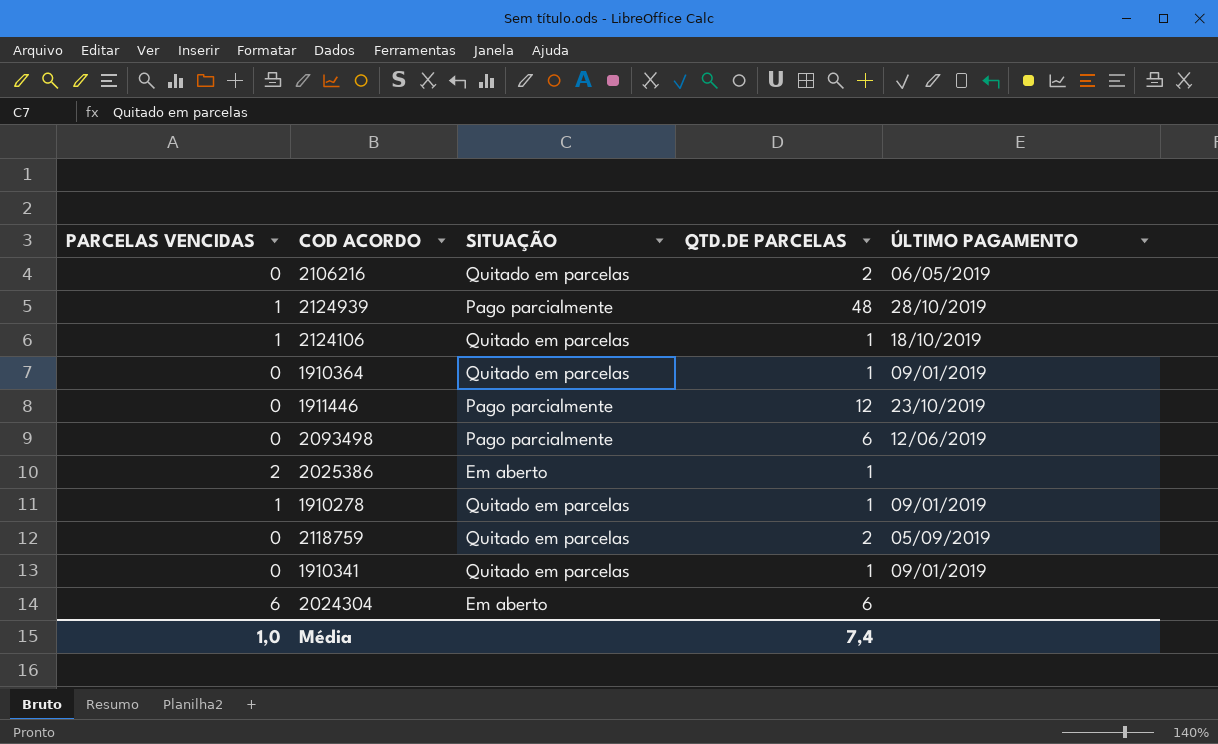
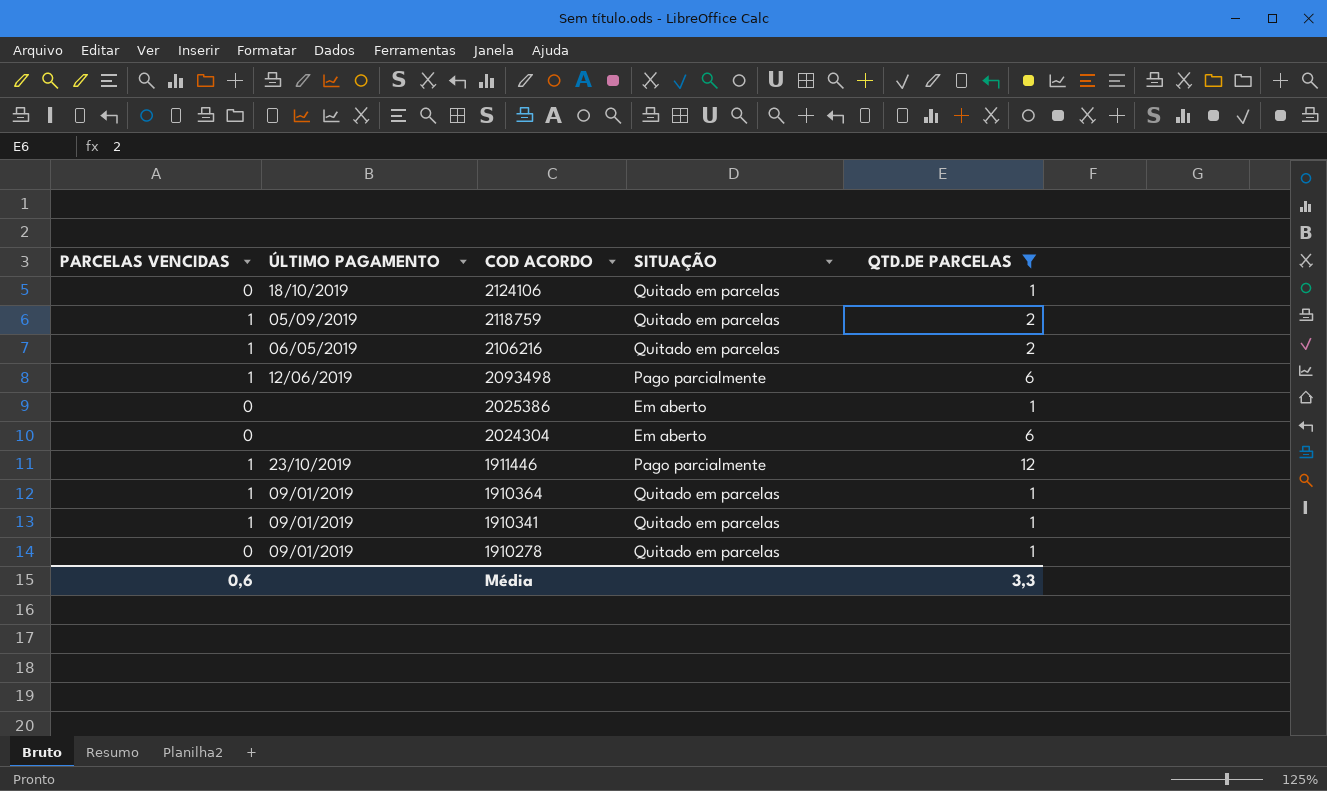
filter: none -> QTD.DE PARCELAS != 48
row order: none -> COD ACORDO descending
column ÚLTIMO PAGAMENTO | position: 5 -> 2
2124106 | PARCELAS VENCIDAS: 1 -> 0
2118759 | PARCELAS VENCIDAS: 0 -> 1
2106216 | PARCELAS VENCIDAS: 0 -> 1
2093498 | PARCELAS VENCIDAS: 0 -> 1
2025386 | PARCELAS VENCIDAS: 2 -> 0
2024304 | PARCELAS VENCIDAS: 6 -> 0
1911446 | PARCELAS VENCIDAS: 0 -> 1
1910364 | PARCELAS VENCIDAS: 0 -> 1
1910341 | PARCELAS VENCIDAS: 0 -> 1
1910278 | PARCELAS VENCIDAS: 1 -> 0
Média | PARCELAS VENCIDAS: 1,0 -> 0,6
Média | QTD.DE PARCELAS: 7,4 -> 3,3

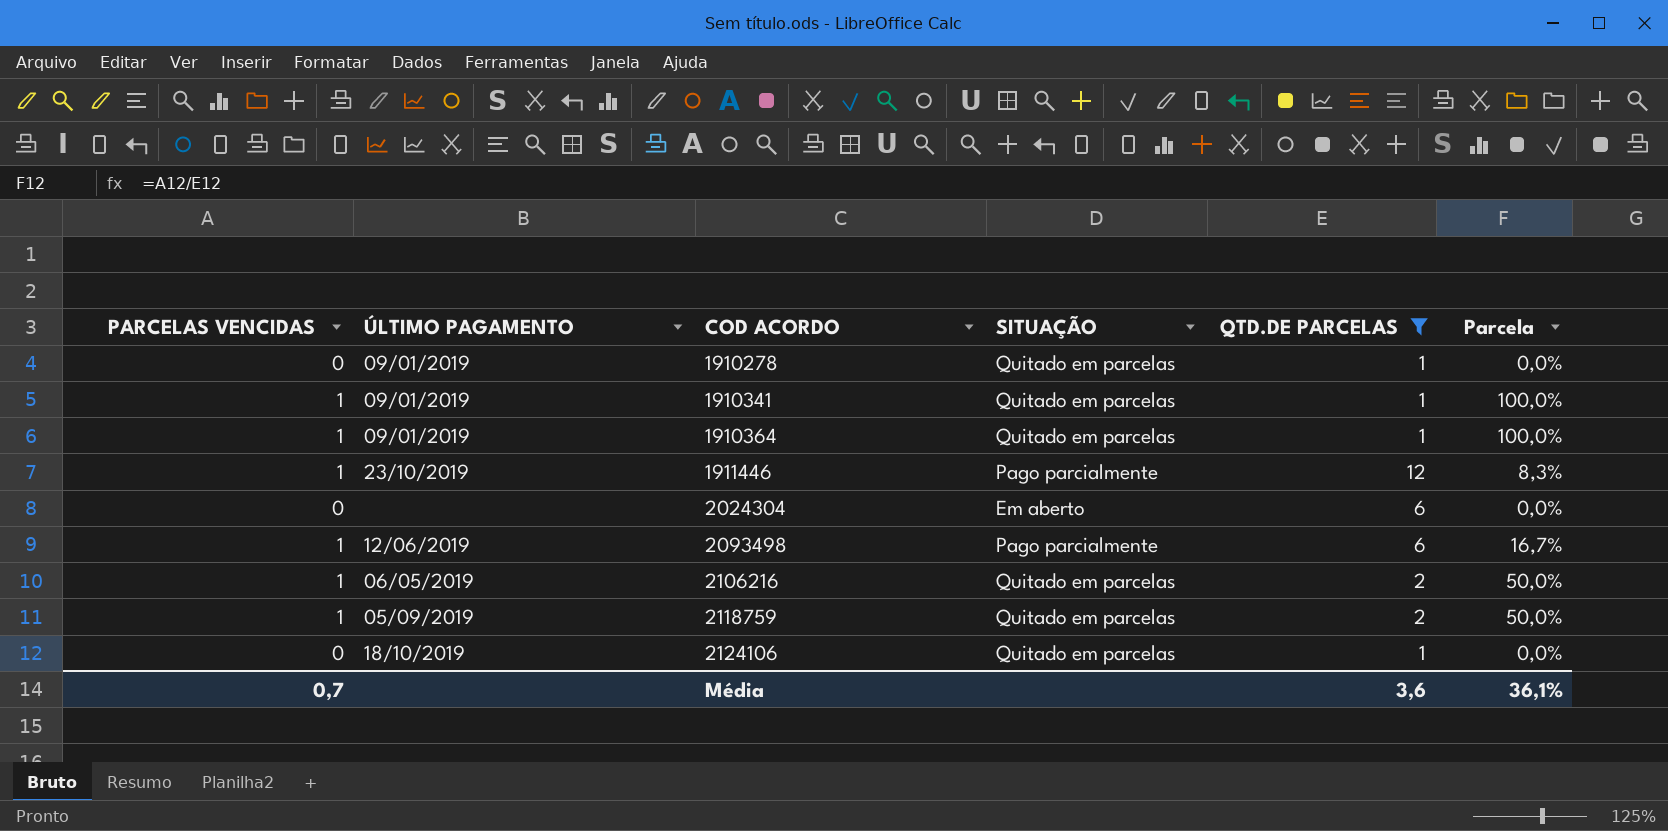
row order: COD ACORDO descending -> COD ACORDO ascending
column Parcela | formula: none -> [PARCELAS VENCIDAS] / [QTD.DE PARCELAS]
row 2025386: 0 | none | Em aberto | 1 -> none
Média | PARCELAS VENCIDAS: 0,6 -> 0,7
Média | QTD.DE PARCELAS: 3,3 -> 3,6

